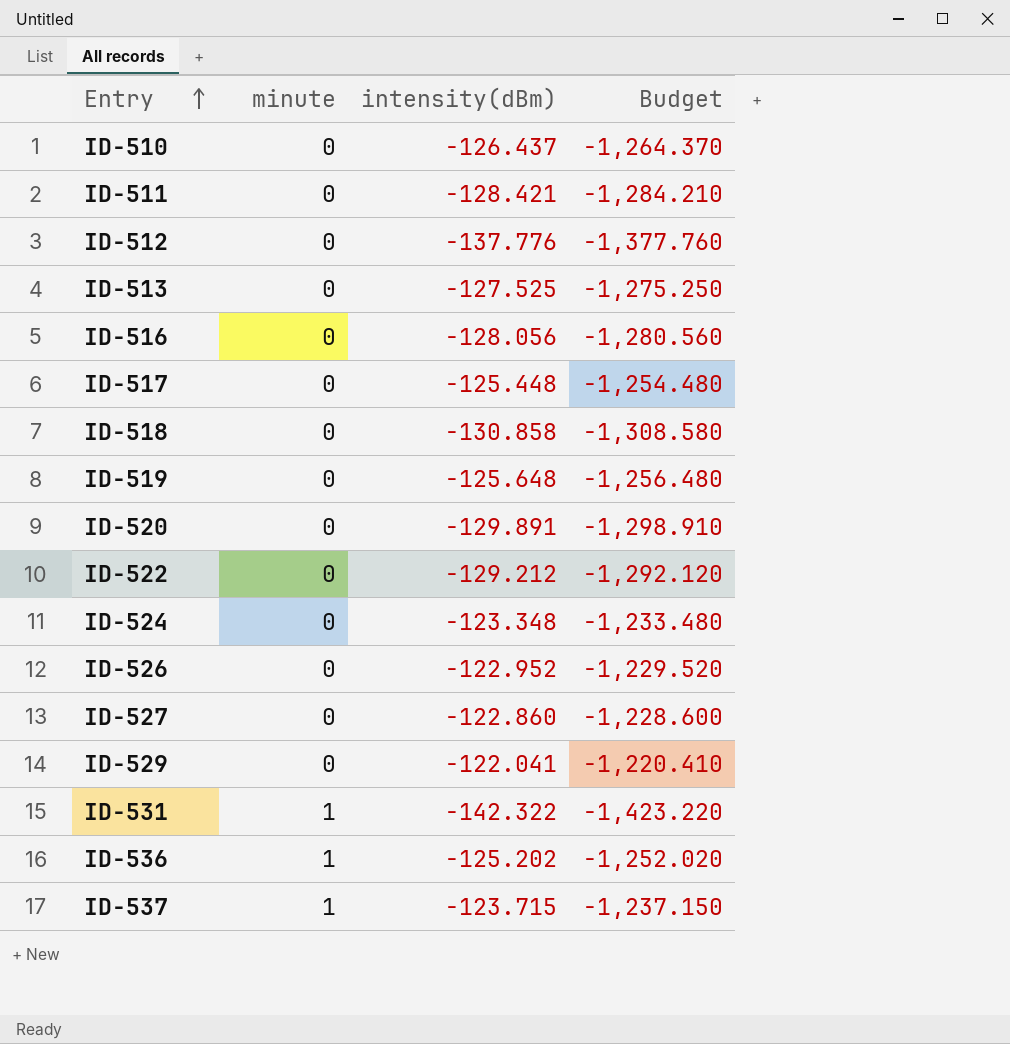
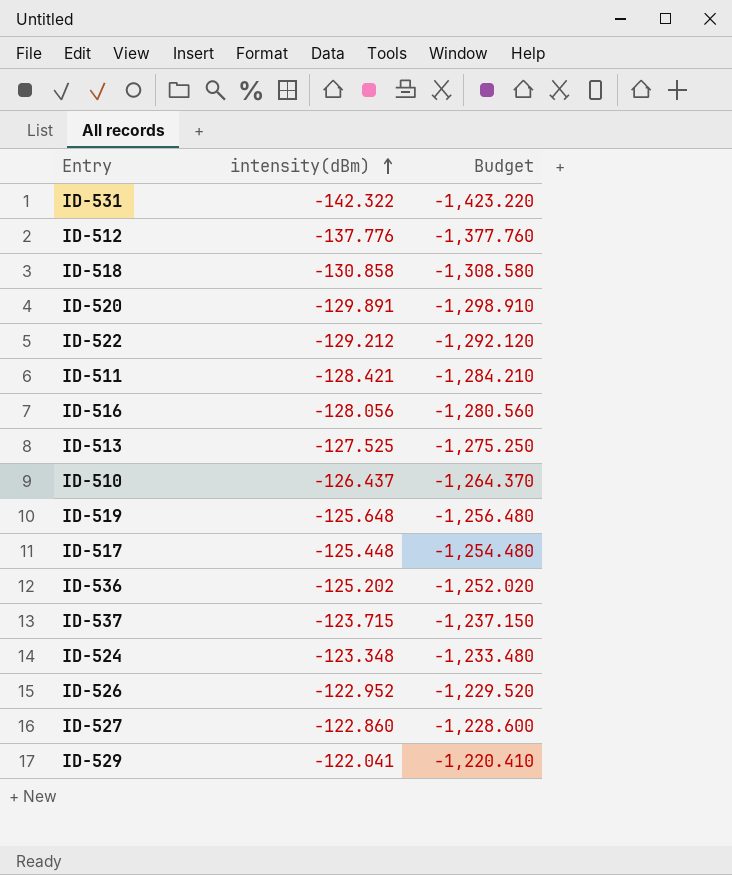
row order: Entry ascending -> intensity(dBm) ascending
column minute | position: 2 -> none

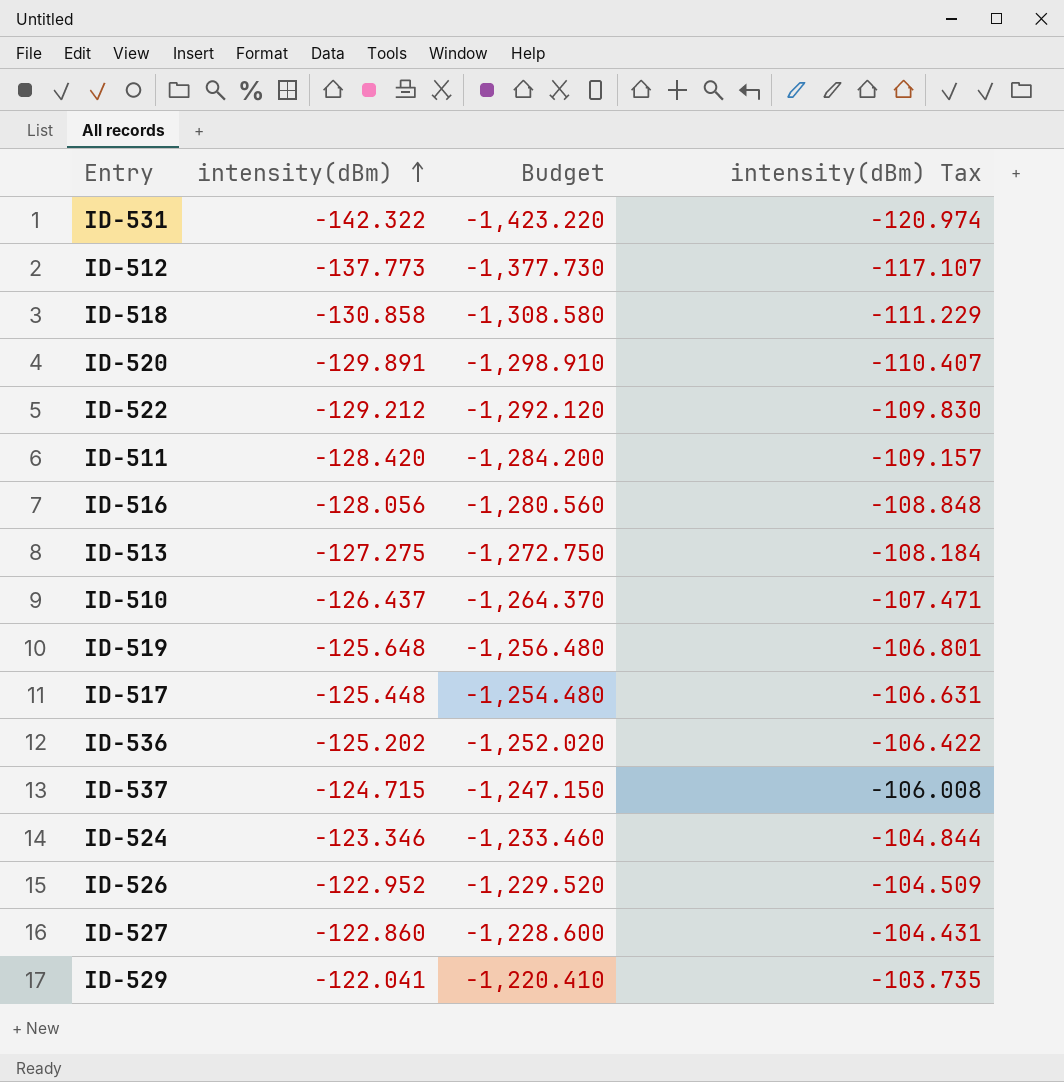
column intensity(dBm) Tax | formula: none -> [intensity(dBm)] * 0.85
ID-512 | intensity(dBm): -137.776 -> -137.773
ID-512 | Budget: -1,377.760 -> -1,377.730
ID-511 | intensity(dBm): -128.421 -> -128.420
ID-511 | Budget: -1,284.210 -> -1,284.200
ID-513 | intensity(dBm): -127.525 -> -127.275
ID-513 | Budget: -1,275.250 -> -1,272.750
ID-537 | intensity(dBm): -123.715 -> -124.715
ID-537 | Budget: -1,237.150 -> -1,247.150
ID-524 | intensity(dBm): -123.348 -> -123.346
ID-524 | Budget: -1,233.480 -> -1,233.460

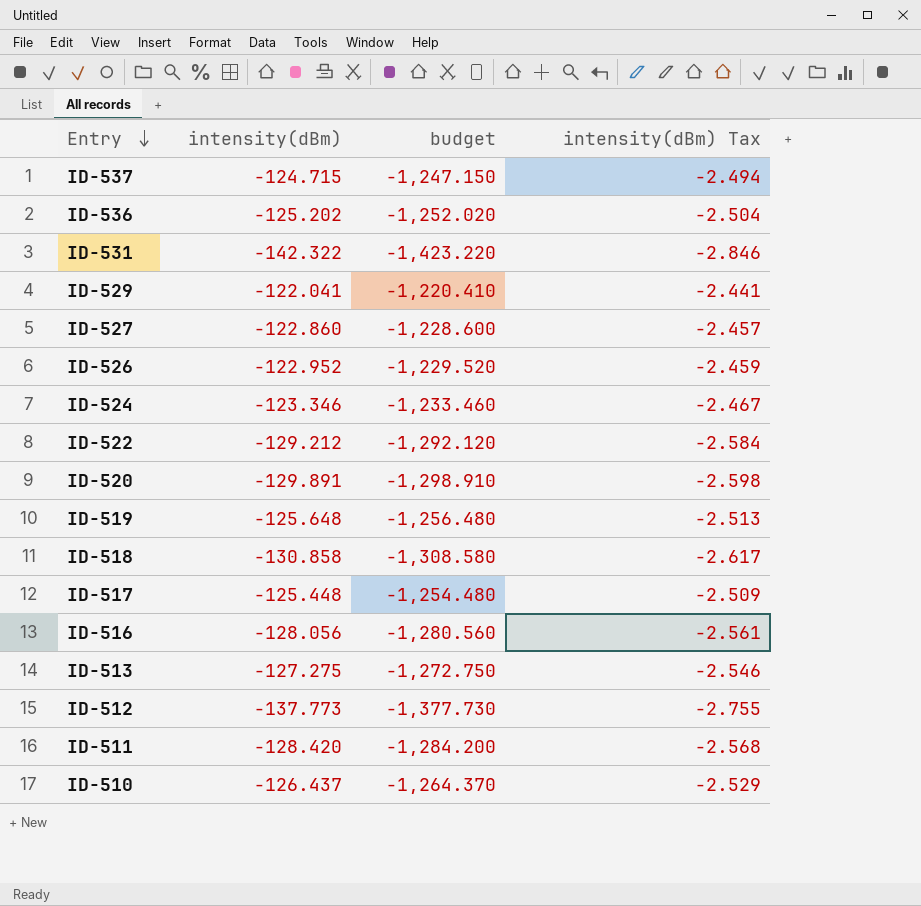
row order: intensity(dBm) ascending -> Entry descending
column name: Budget -> budget
column intensity(dBm) Tax | formula: [intensity(dBm)] * 0.85 -> [intensity(dBm)] * 0.02

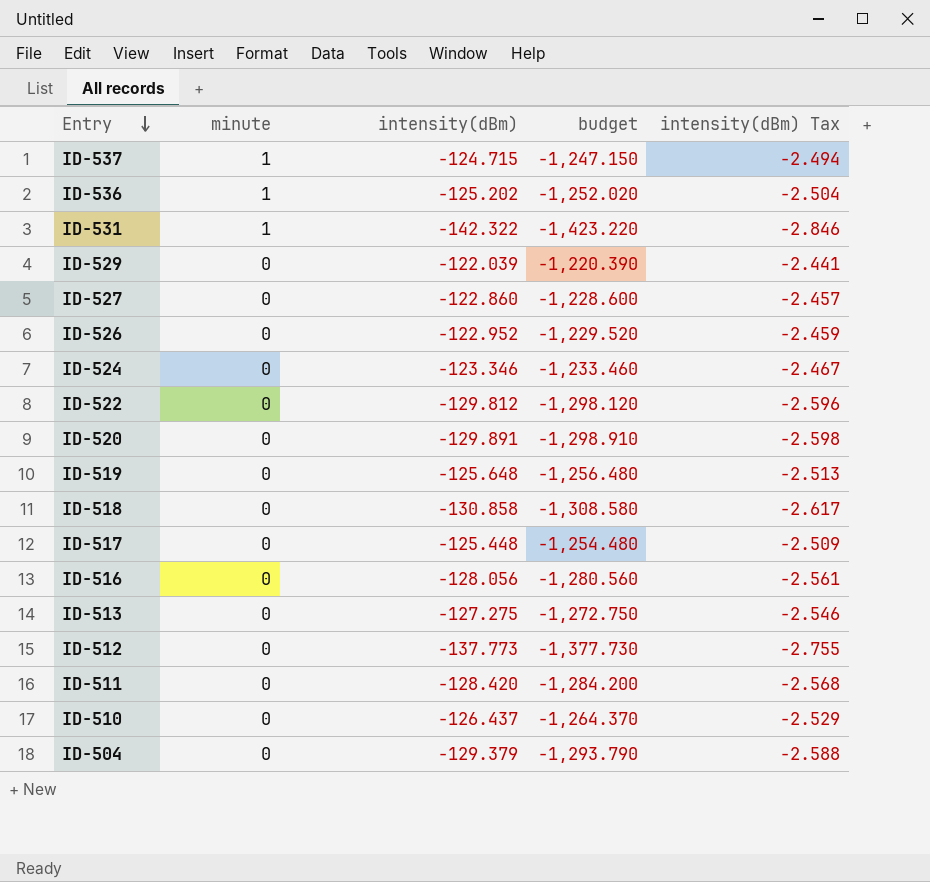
column minute | position: none -> 2
ID-529 | intensity(dBm): -122.041 -> -122.039
ID-529 | budget: -1,220.410 -> -1,220.390
ID-522 | intensity(dBm): -129.212 -> -129.812
ID-522 | budget: -1,292.120 -> -1,298.120
ID-522 | intensity(dBm) Tax: -2.584 -> -2.596
row ID-504: none -> 0 | -129.379 | -1,293.790 | -2.588

